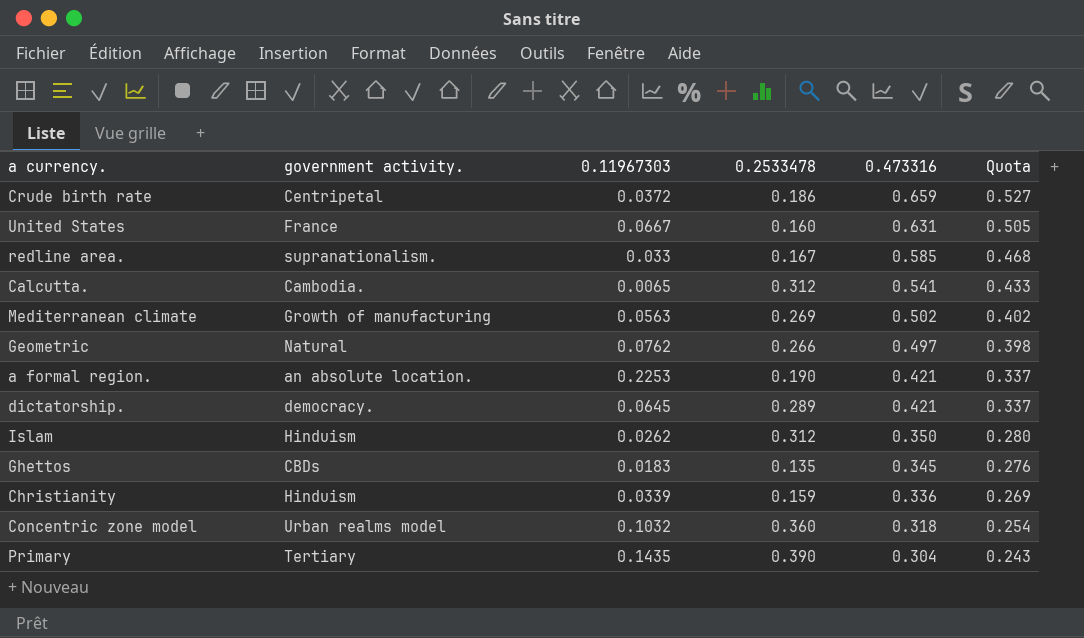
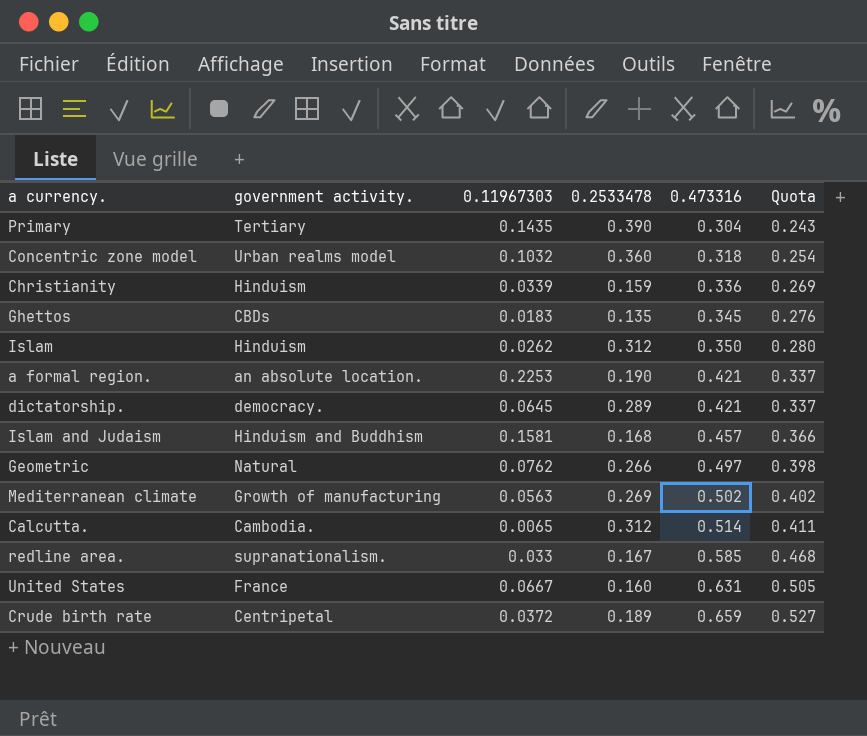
row order: 0.473316 descending -> 0.473316 ascending
row Islam and Judaism: none -> Hinduism and Buddhism | 0.1581 | 0.168 | 0.457 | 0.366
Calcutta. | 0.473316: 0.541 -> 0.514
Calcutta. | Quota: 0.433 -> 0.411
Crude birth rate | 0.2533478: 0.186 -> 0.189

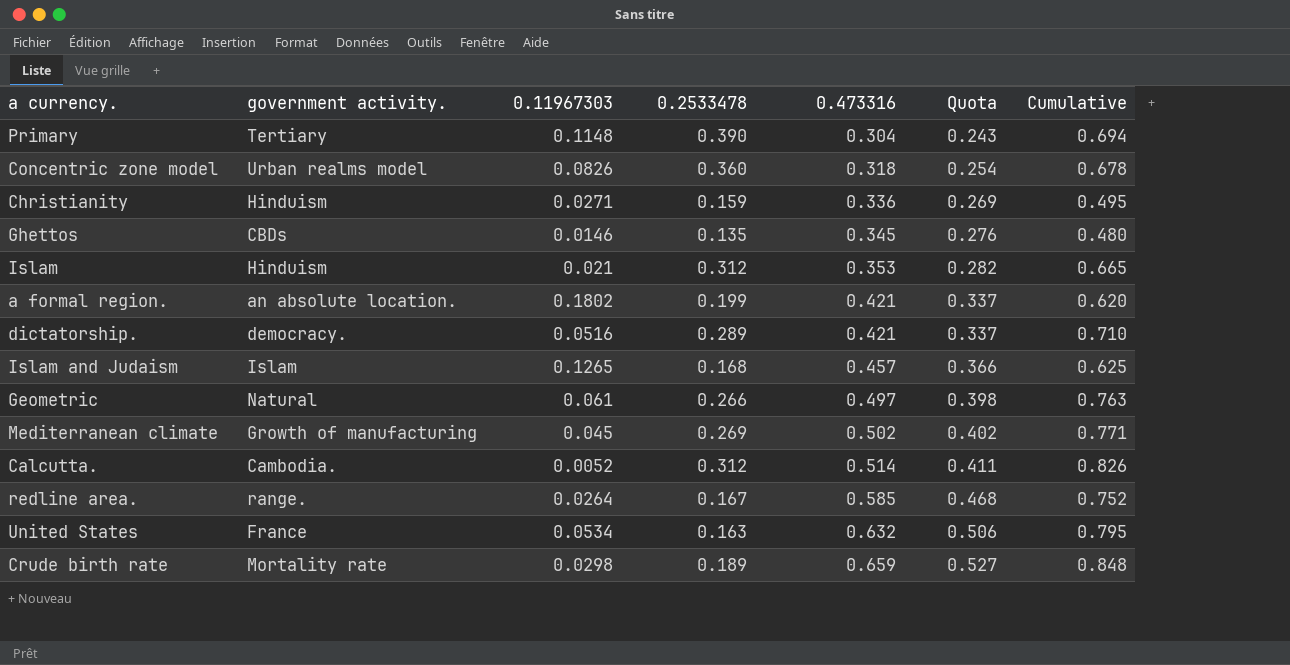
column Cumulative | formula: none -> [0.2533478] + [0.473316]
Primary | 0.11967303: 0.1435 -> 0.1148
Concentric zone model | 0.11967303: 0.1032 -> 0.0826
Christianity | 0.11967303: 0.0339 -> 0.0271
Ghettos | 0.11967303: 0.0183 -> 0.0146
Islam | 0.11967303: 0.0262 -> 0.021
Islam | 0.473316: 0.350 -> 0.353
Islam | Quota: 0.280 -> 0.282
a formal region. | 0.11967303: 0.2253 -> 0.1802
a formal region. | 0.2533478: 0.190 -> 0.199
dictatorship. | 0.11967303: 0.0645 -> 0.0516
Islam and Judaism | government activity.: Hinduism and Buddhism -> Islam
Islam and Judaism | 0.11967303: 0.1581 -> 0.1265
Geometric | 0.11967303: 0.0762 -> 0.061
Mediterranean climate | 0.11967303: 0.0563 -> 0.045
Calcutta. | 0.11967303: 0.0065 -> 0.0052
redline area. | government activity.: supranationalism. -> range.
redline area. | 0.11967303: 0.033 -> 0.0264
United States | 0.11967303: 0.0667 -> 0.0534
United States | 0.2533478: 0.160 -> 0.163
United States | 0.473316: 0.631 -> 0.632
United States | Quota: 0.505 -> 0.506
Crude birth rate | government activity.: Centripetal -> Mortality rate
Crude birth rate | 0.11967303: 0.0372 -> 0.0298

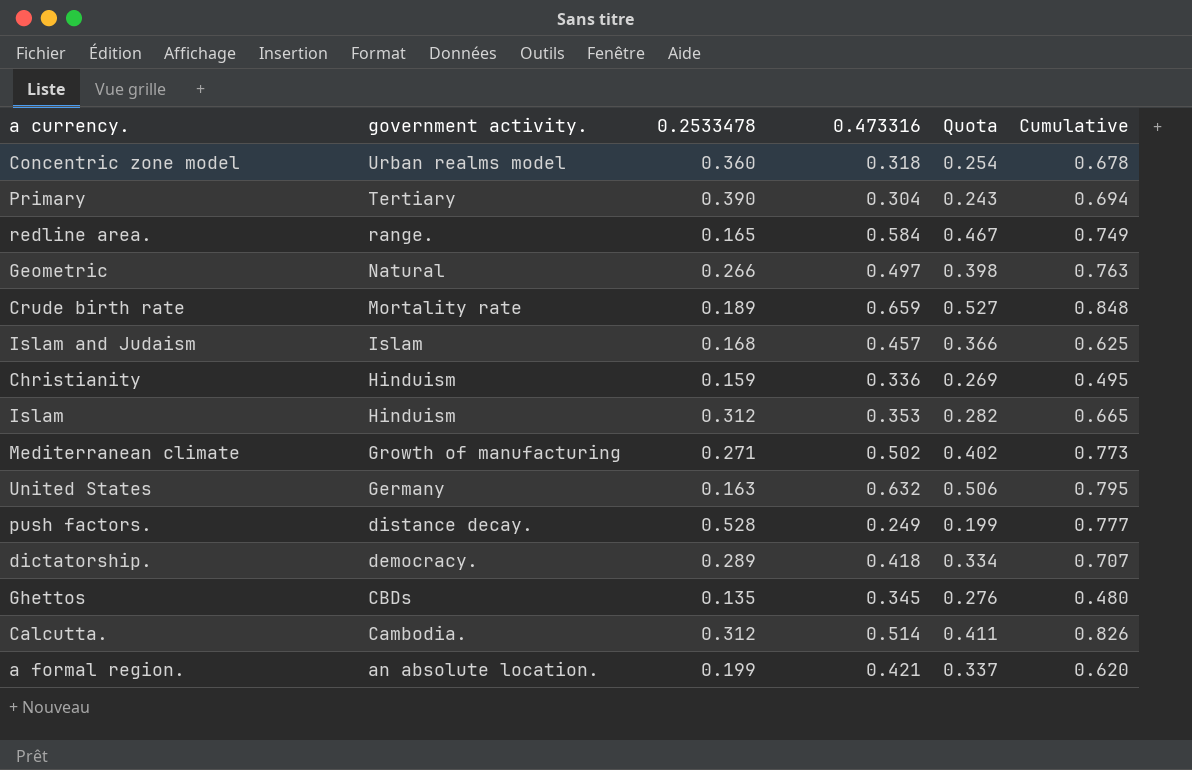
row order: 0.473316 ascending -> government activity. descending
column 0.11967303 | position: 3 -> none
redline area. | 0.2533478: 0.167 -> 0.165
redline area. | 0.473316: 0.585 -> 0.584
redline area. | Quota: 0.468 -> 0.467
redline area. | Cumulative: 0.752 -> 0.749
Mediterranean climate | 0.2533478: 0.269 -> 0.271
Mediterranean climate | Cumulative: 0.771 -> 0.773
United States | government activity.: France -> Germany
row push factors.: none -> distance decay. | 0.528 | 0.249 | 0.199 | 0.777
dictatorship. | 0.473316: 0.421 -> 0.418
dictatorship. | Quota: 0.337 -> 0.334
dictatorship. | Cumulative: 0.710 -> 0.707

